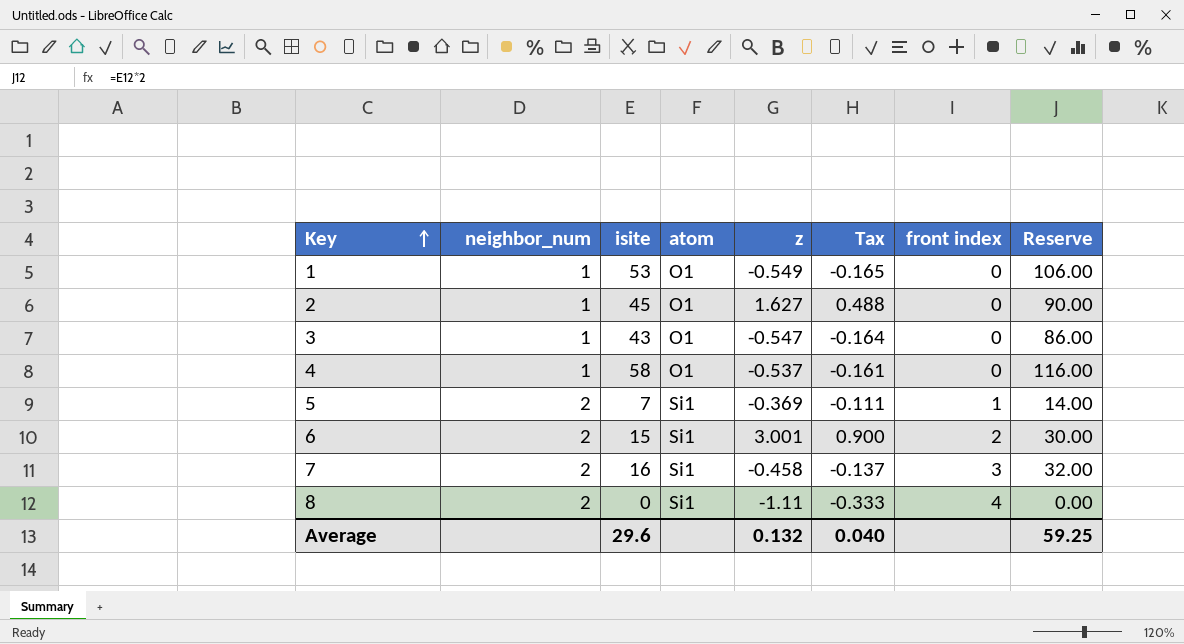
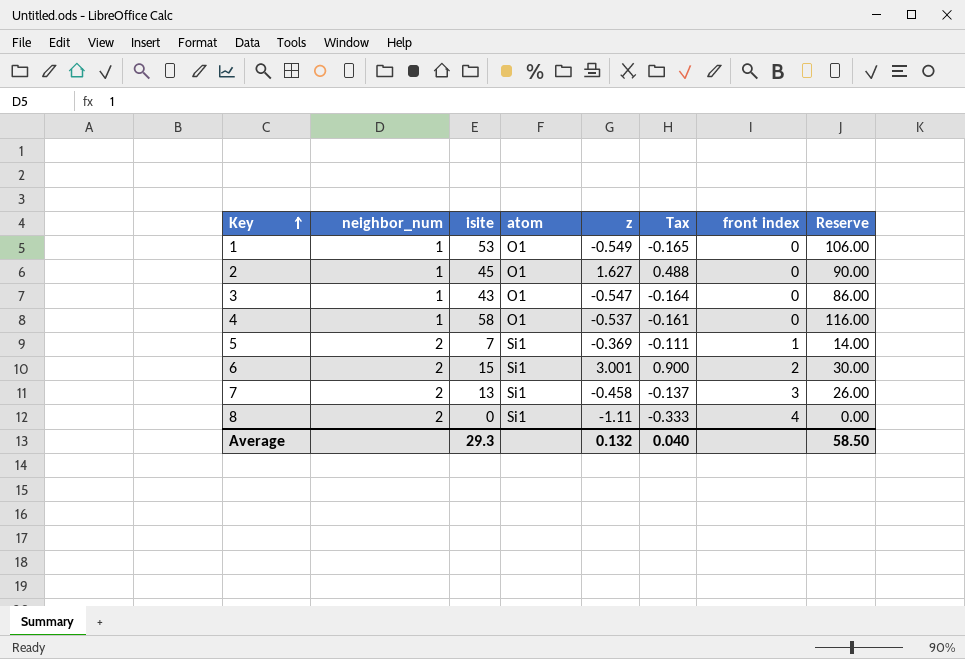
7 | isite: 16 -> 13
7 | Reserve: 32.00 -> 26.00
Average | isite: 29.6 -> 29.3
Average | Reserve: 59.25 -> 58.50

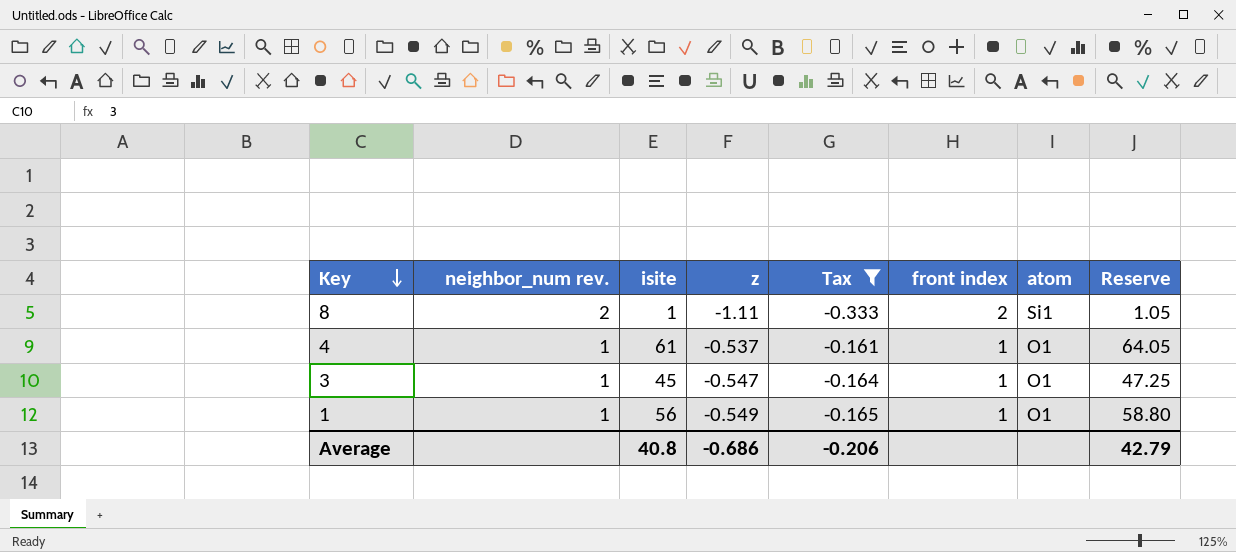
filter: none -> Tax <= -0.161
row order: Key ascending -> Key descending
column name: neighbor_num -> neighbor_num rev.
column atom | position: 4 -> 7
column Reserve | formula: [isite] * 2 -> [isite] * 1.05
8 | isite: 0 -> 1
8 | front index: 4 -> 2
4 | isite: 58 -> 61
4 | front index: 0 -> 1
3 | isite: 43 -> 45
3 | front index: 0 -> 1
1 | isite: 53 -> 56
1 | front index: 0 -> 1
Average | isite: 29.3 -> 40.8
Average | z: 0.132 -> -0.686
Average | Tax: 0.040 -> -0.206
Average | Reserve: 58.50 -> 42.79

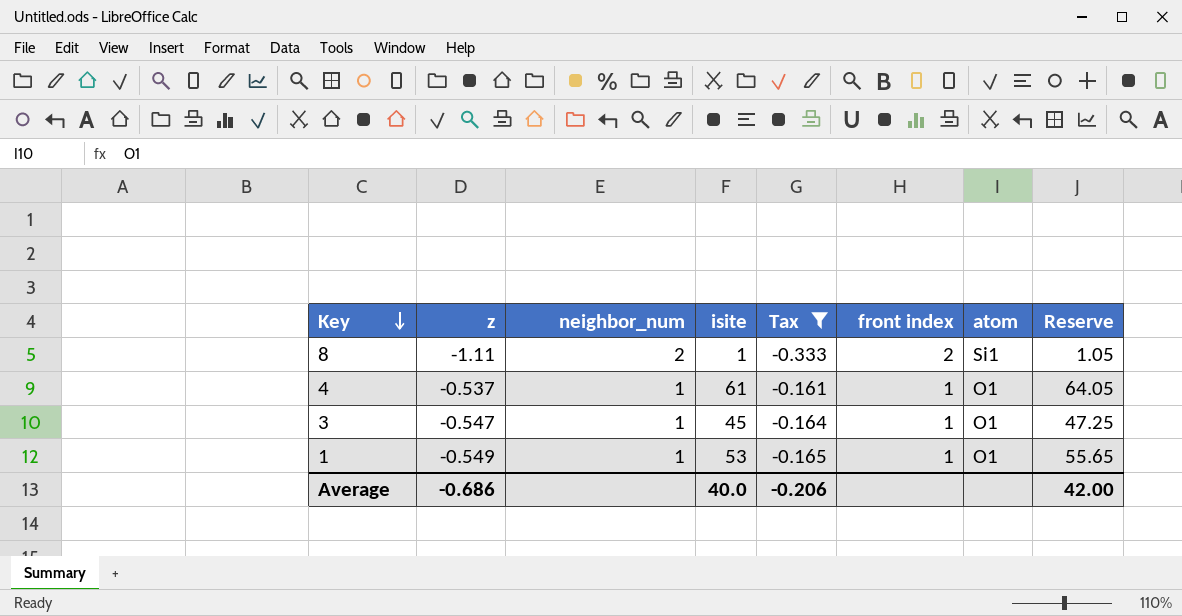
column z | position: 4 -> 2
column name: neighbor_num rev. -> neighbor_num
1 | isite: 56 -> 53
1 | Reserve: 58.80 -> 55.65
Average | isite: 40.8 -> 40.0
Average | Reserve: 42.79 -> 42.00

